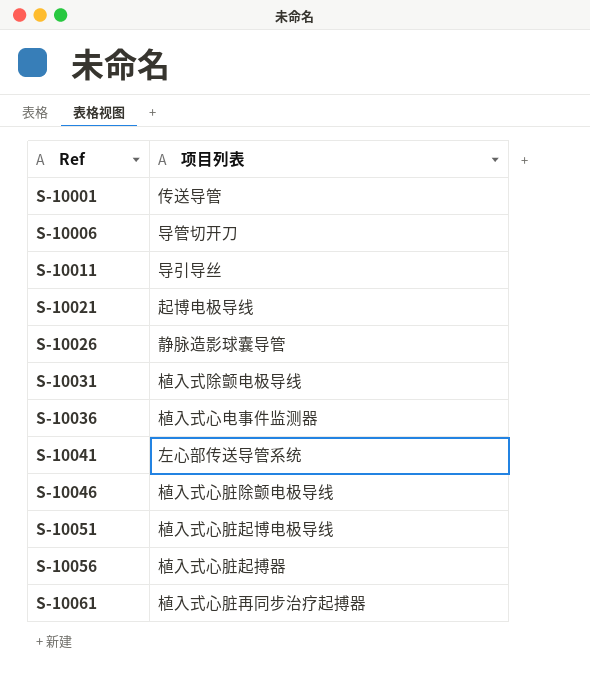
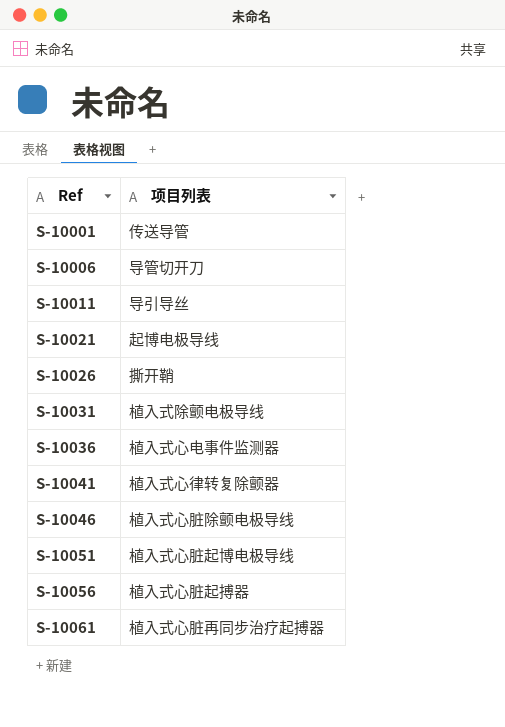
S-10026 | 项目列表: 静脉造影球囊导管 -> 撕开鞘
S-10041 | 项目列表: 左心部传送导管系统 -> 植入式心律转复除颤器

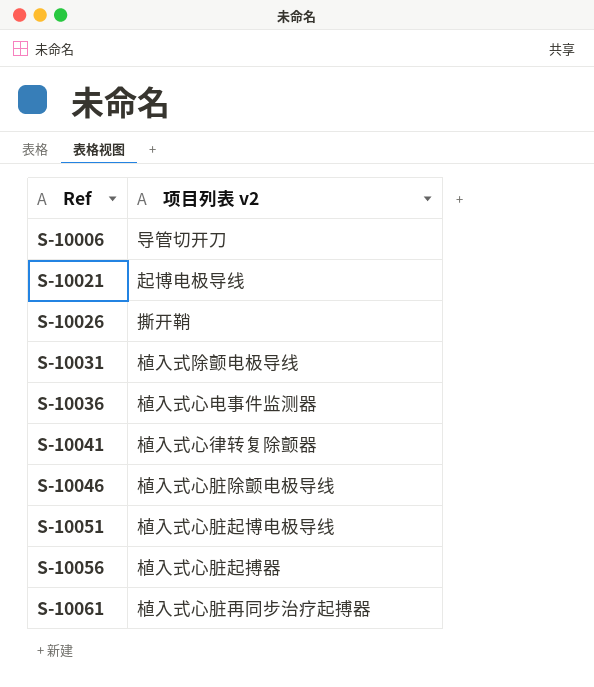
column name: 项目列表 -> 项目列表 v2
row S-10001: 传送导管 -> none
row S-10011: 导引导丝 -> none

